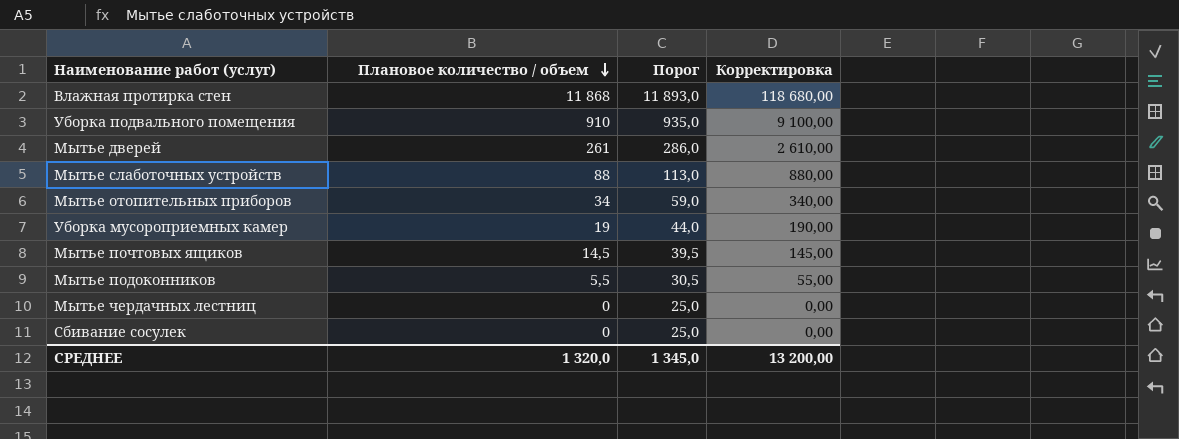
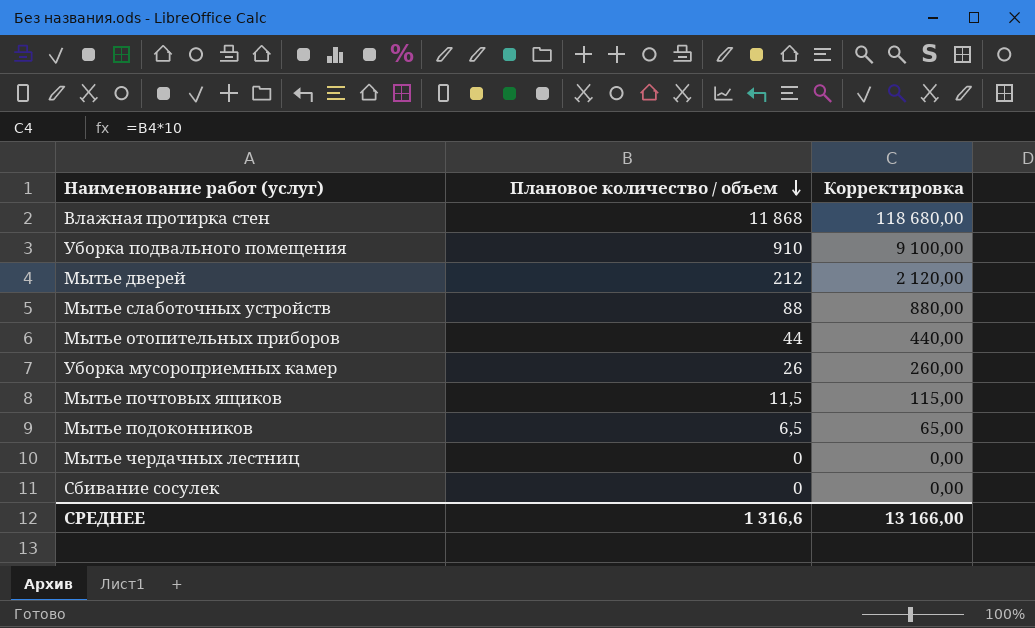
column Порог | formula: [Плановое количество / объем] + 25 -> none
Мытье дверей | Плановое количество / объем: 261 -> 212
Мытье дверей | Корректировка: 2 610,00 -> 2 120,00
Мытье отопительных приборов | Плановое количество / объем: 34 -> 44
Мытье отопительных приборов | Корректировка: 340,00 -> 440,00
Уборка мусороприемных камер | Плановое количество / объем: 19 -> 26
Уборка мусороприемных камер | Корректировка: 190,00 -> 260,00
Мытье почтовых ящиков | Плановое количество / объем: 14,5 -> 11,5
Мытье почтовых ящиков | Корректировка: 145,00 -> 115,00
Мытье подоконников | Плановое количество / объем: 5,5 -> 6,5
Мытье подоконников | Корректировка: 55,00 -> 65,00
СРЕДНЕЕ | Плановое количество / объем: 1 320,0 -> 1 316,6
СРЕДНЕЕ | Корректировка: 13 200,00 -> 13 166,00

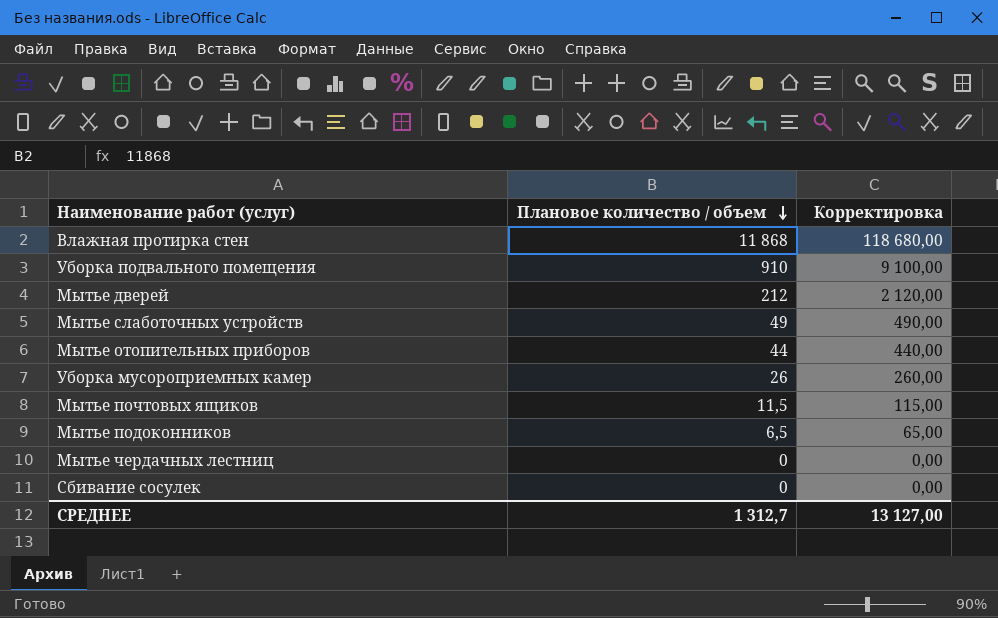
Мытье слаботочных устройств | Плановое количество / объем: 88 -> 49
Мытье слаботочных устройств | Корректировка: 880,00 -> 490,00
СРЕДНЕЕ | Плановое количество / объем: 1 316,6 -> 1 312,7
СРЕДНЕЕ | Корректировка: 13 166,00 -> 13 127,00

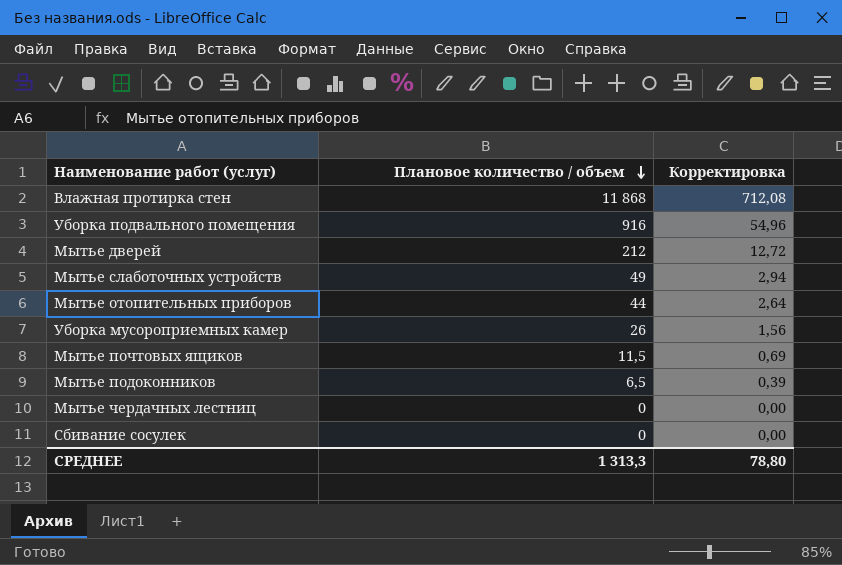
column Корректировка | formula: [Плановое количество / объем] * 10 -> [Плановое количество / объем] * 0,06
Уборка подвального помещения | Плановое количество / объем: 910 -> 916
СРЕДНЕЕ | Плановое количество / объем: 1 312,7 -> 1 313,3
СРЕДНЕЕ | Корректировка: 13 127,00 -> 78,80

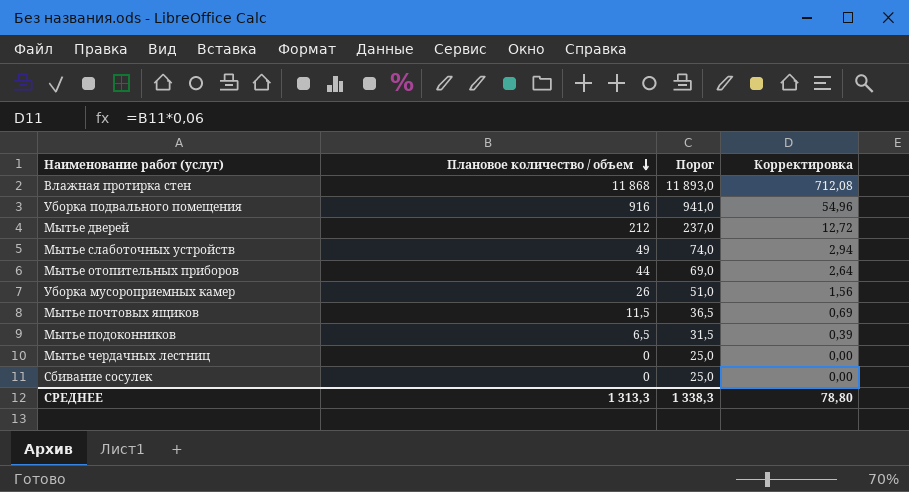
column Порог | formula: none -> [Плановое количество / объем] + 25

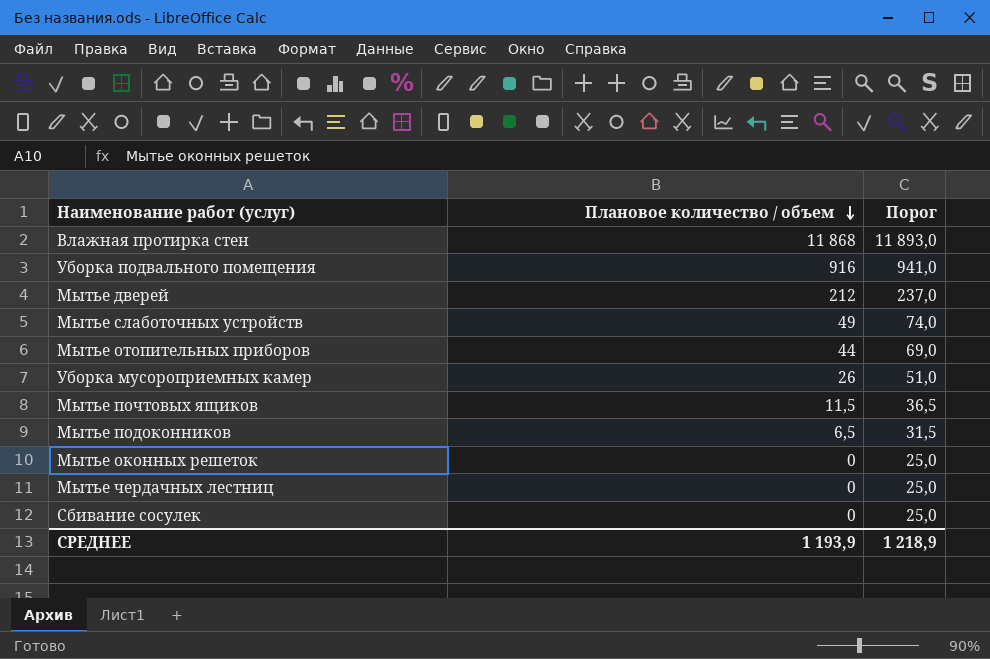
column Корректировка | formula: [Плановое количество / объем] * 0,06 -> none
row Мытье оконных решеток: none -> 0 | 25,0
СРЕДНЕЕ | Плановое количество / объем: 1 313,3 -> 1 193,9
СРЕДНЕЕ | Порог: 1 338,3 -> 1 218,9

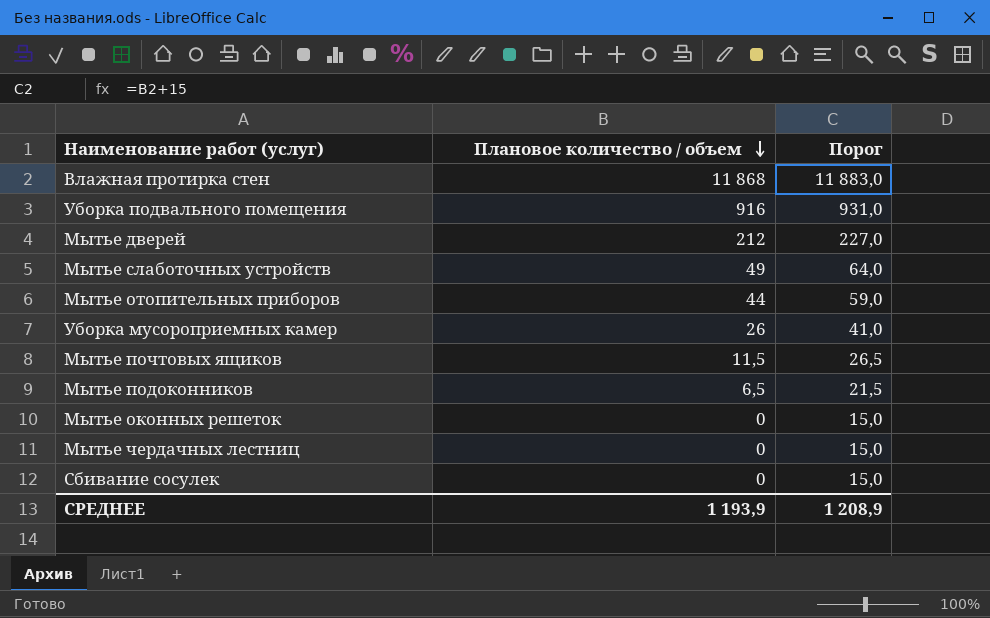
column Порог | formula: [Плановое количество / объем] + 25 -> [Плановое количество / объем] + 15
СРЕДНЕЕ | Порог: 1 218,9 -> 1 208,9

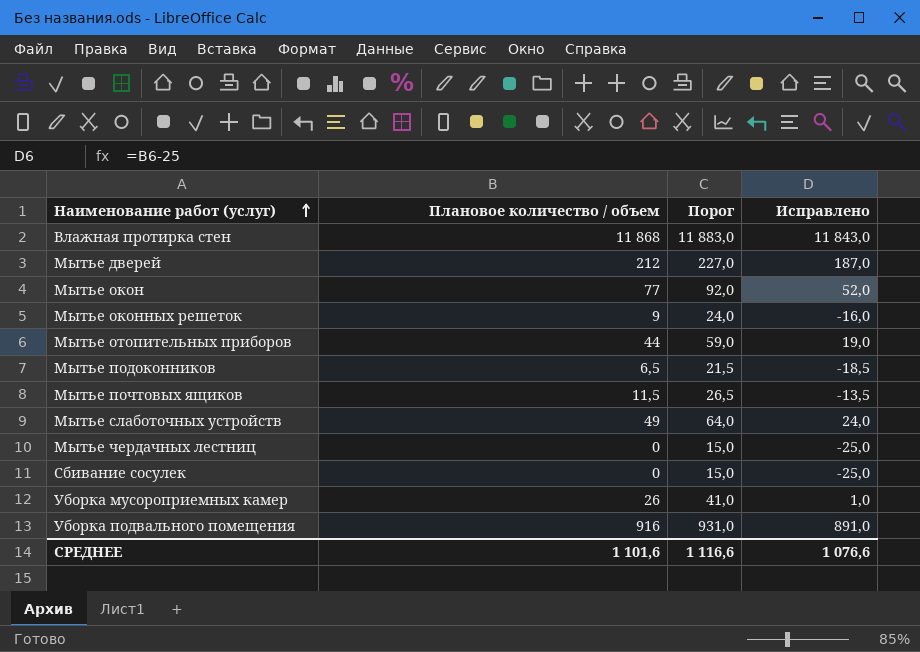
row order: Плановое количество / объем descending -> Наименование работ (услуг) ascending
column Исправлено | formula: none -> [Плановое количество / объем] - 25
row Мытье окон: none -> 77 | 92,0 | 52,0
Мытье оконных решеток | Плановое количество / объем: 0 -> 9
Мытье оконных решеток | Порог: 15,0 -> 24,0
СРЕДНЕЕ | Плановое количество / объем: 1 193,9 -> 1 101,6
СРЕДНЕЕ | Порог: 1 208,9 -> 1 116,6

